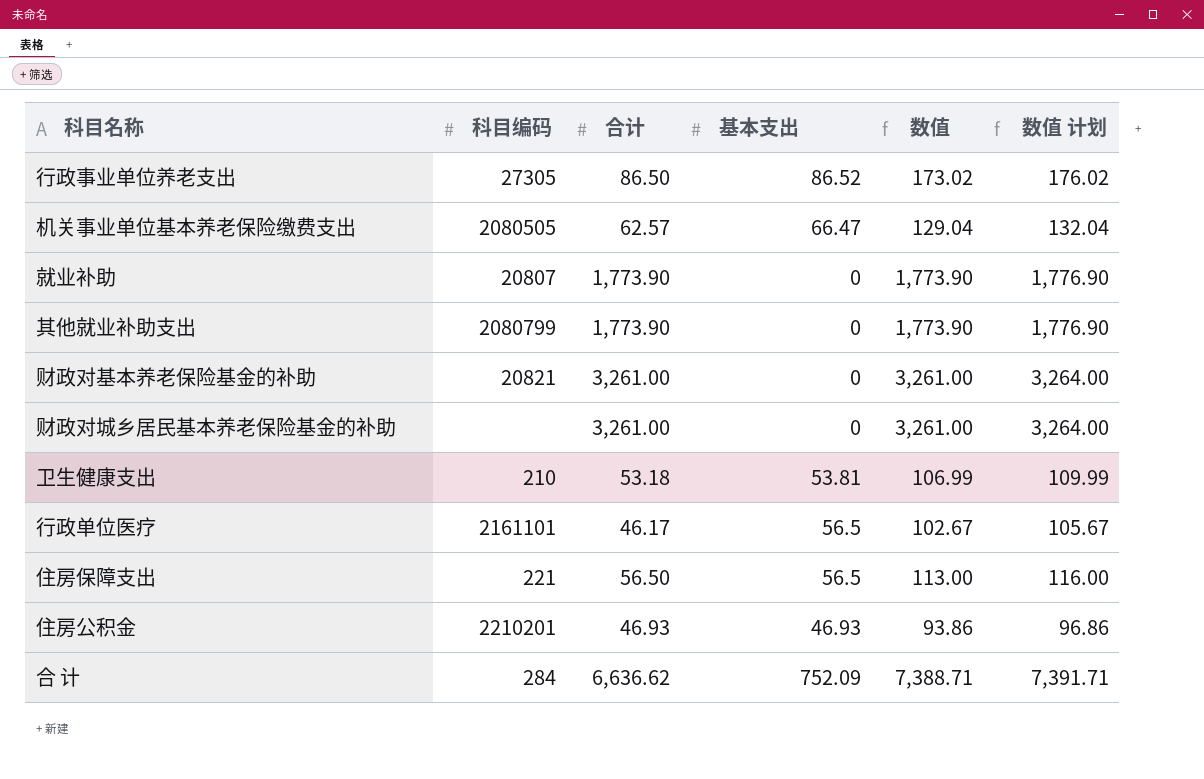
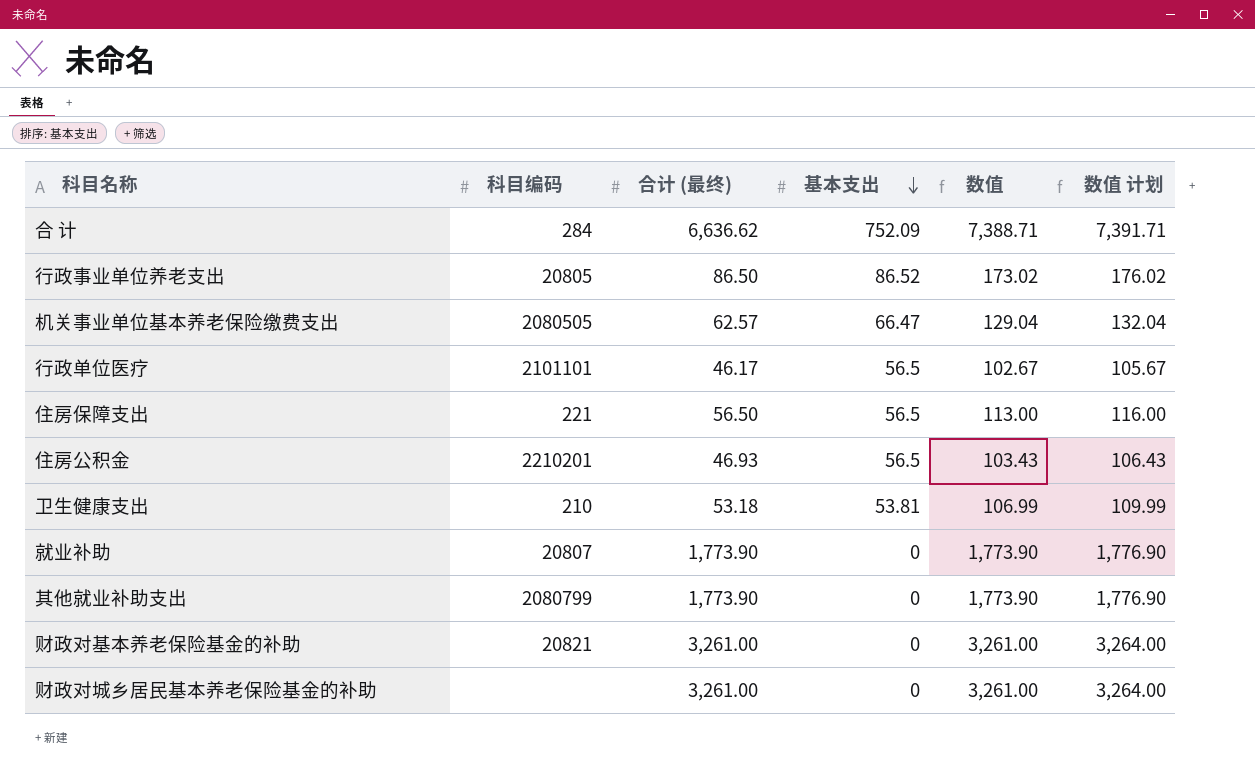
row order: none -> 基本支出 descending
column name: 合计 -> 合计 (最终)
行政事业单位养老支出 | 科目编码: 27305 -> 20805
行政单位医疗 | 科目编码: 2161101 -> 2101101
住房公积金 | 基本支出: 46.93 -> 56.5
住房公积金 | 数值: 93.86 -> 103.43
住房公积金 | 数值 计划: 96.86 -> 106.43

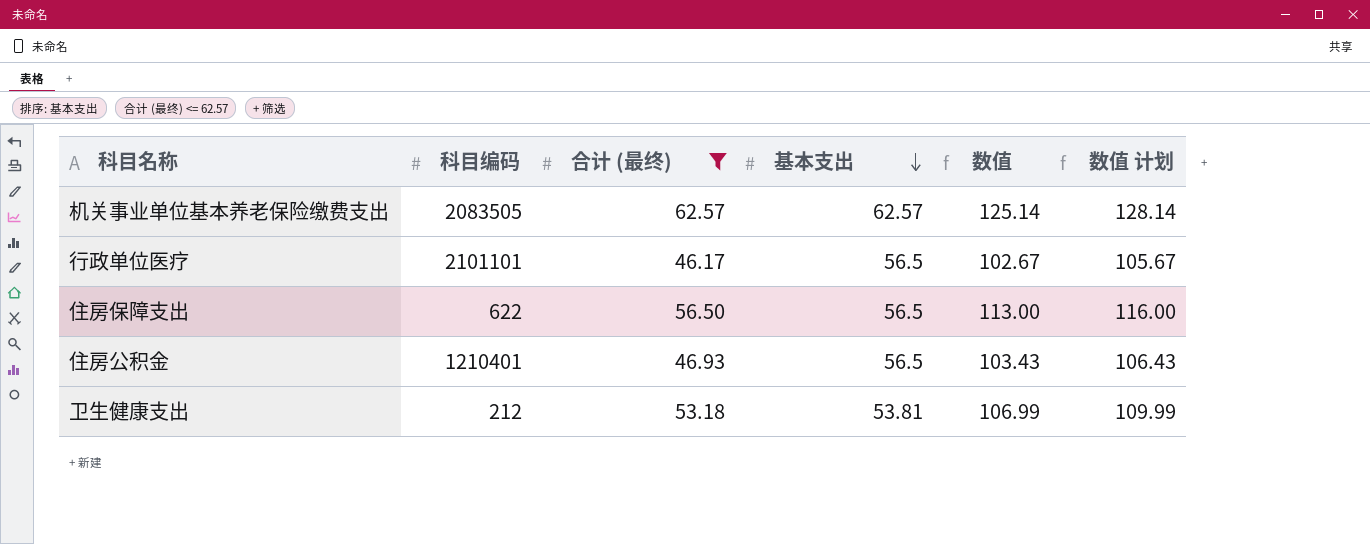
filter: none -> 合计 (最终) <= 62.57
机关事业单位基本养老保险缴费支出 | 科目编码: 2080505 -> 2083505
机关事业单位基本养老保险缴费支出 | 基本支出: 66.47 -> 62.57
机关事业单位基本养老保险缴费支出 | 数值: 129.04 -> 125.14
机关事业单位基本养老保险缴费支出 | 数值 计划: 132.04 -> 128.14
住房保障支出 | 科目编码: 221 -> 622
住房公积金 | 科目编码: 2210201 -> 1210401
卫生健康支出 | 科目编码: 210 -> 212

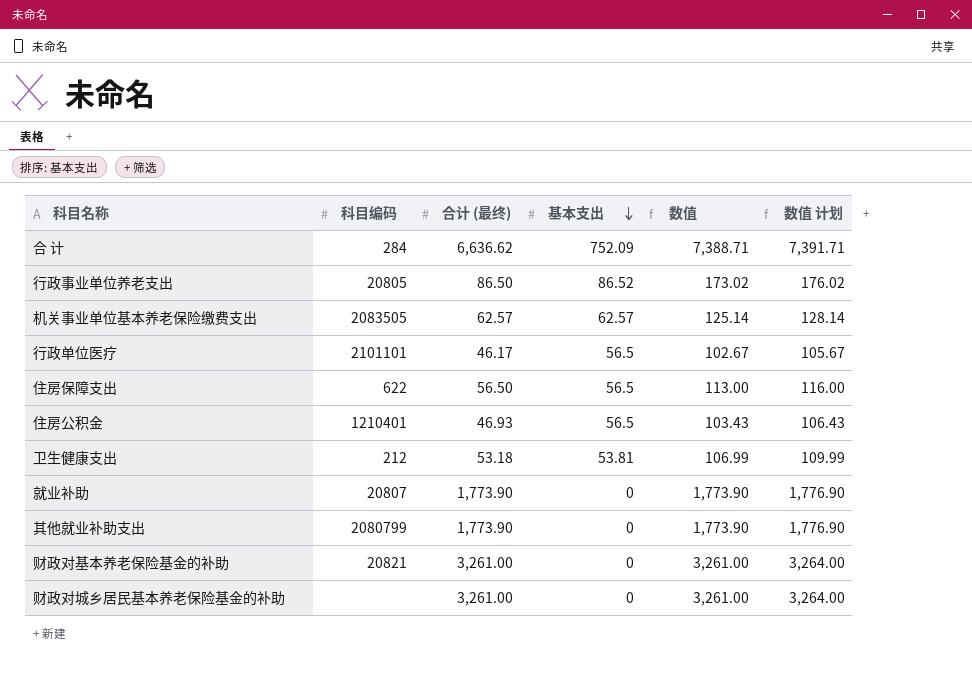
filter: 合计 (最终) <= 62.57 -> none

